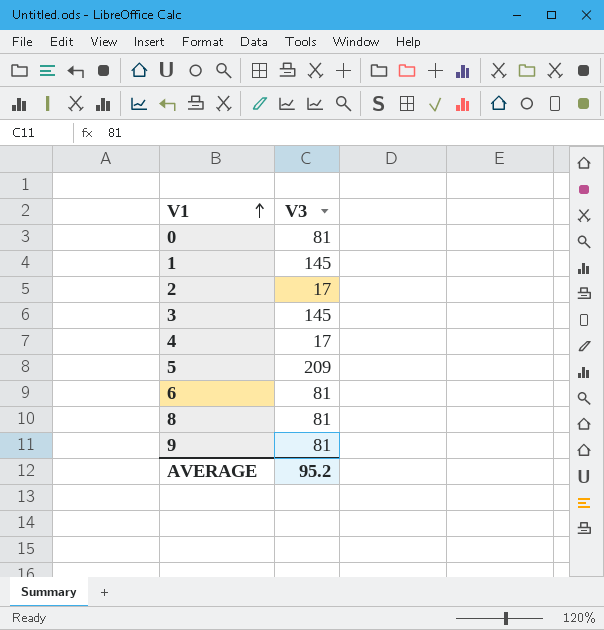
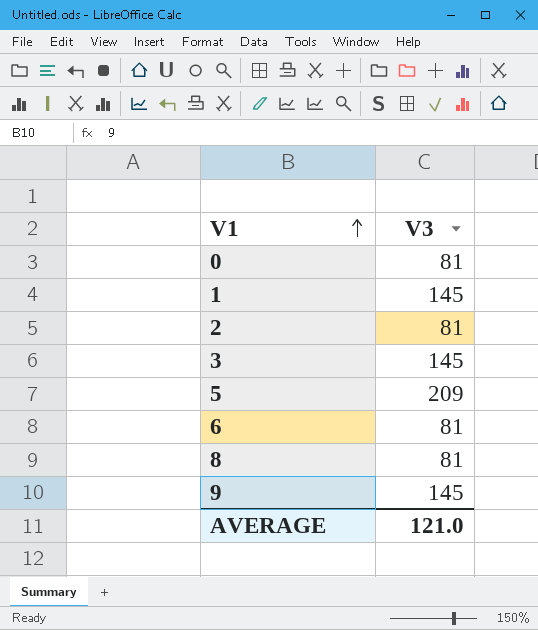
row 4: 17 -> none
2 | V3: 17 -> 81
9 | V3: 81 -> 145
AVERAGE | V3: 95.2 -> 121.0

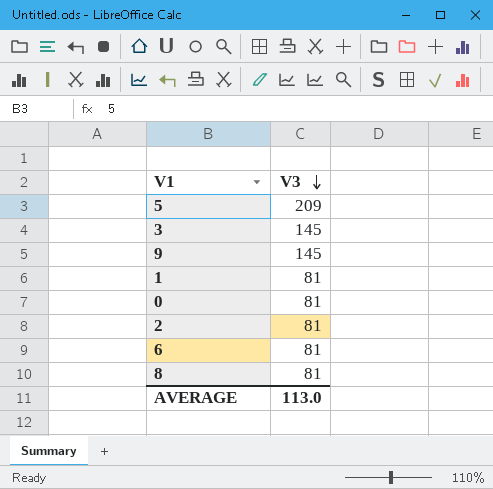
row order: V1 ascending -> V3 descending
1 | V3: 145 -> 81
AVERAGE | V3: 121.0 -> 113.0

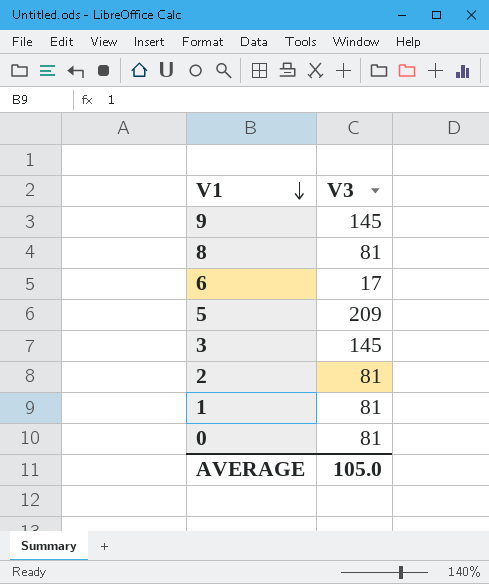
row order: V3 descending -> V1 descending
6 | V3: 81 -> 17
AVERAGE | V3: 113.0 -> 105.0

